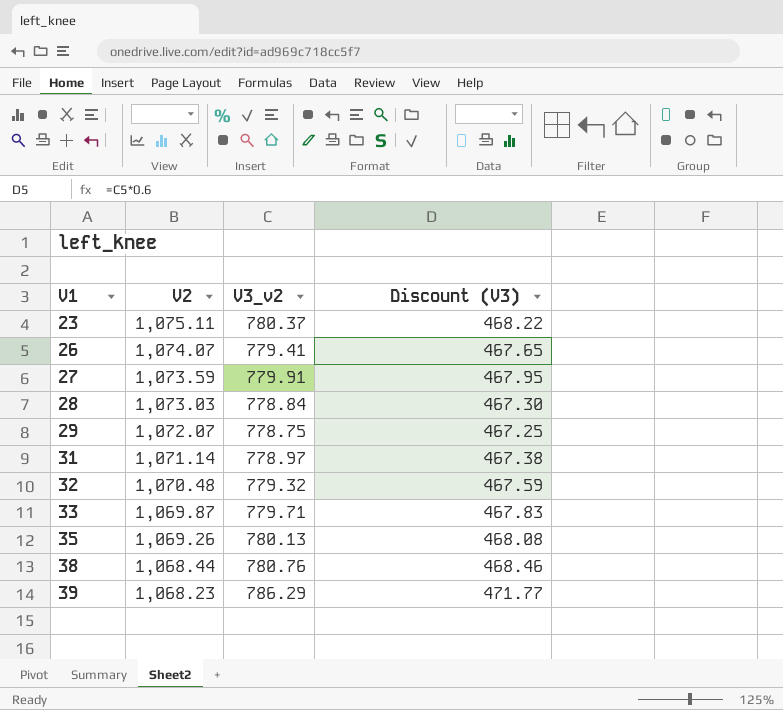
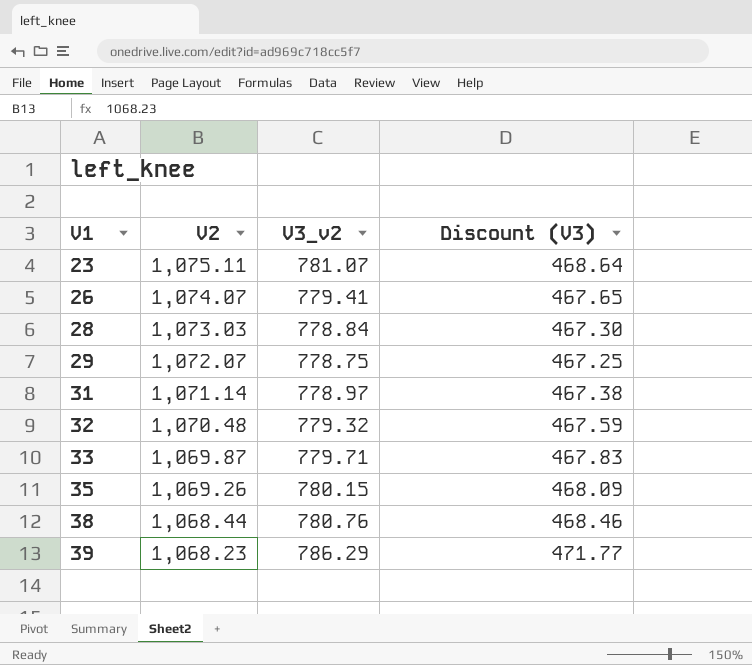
row 27: 1,073.59 | 779.91 | 467.95 -> none
23 | V3_v2: 780.37 -> 781.07
23 | Discount (V3): 468.22 -> 468.64
35 | V3_v2: 780.13 -> 780.15
35 | Discount (V3): 468.08 -> 468.09

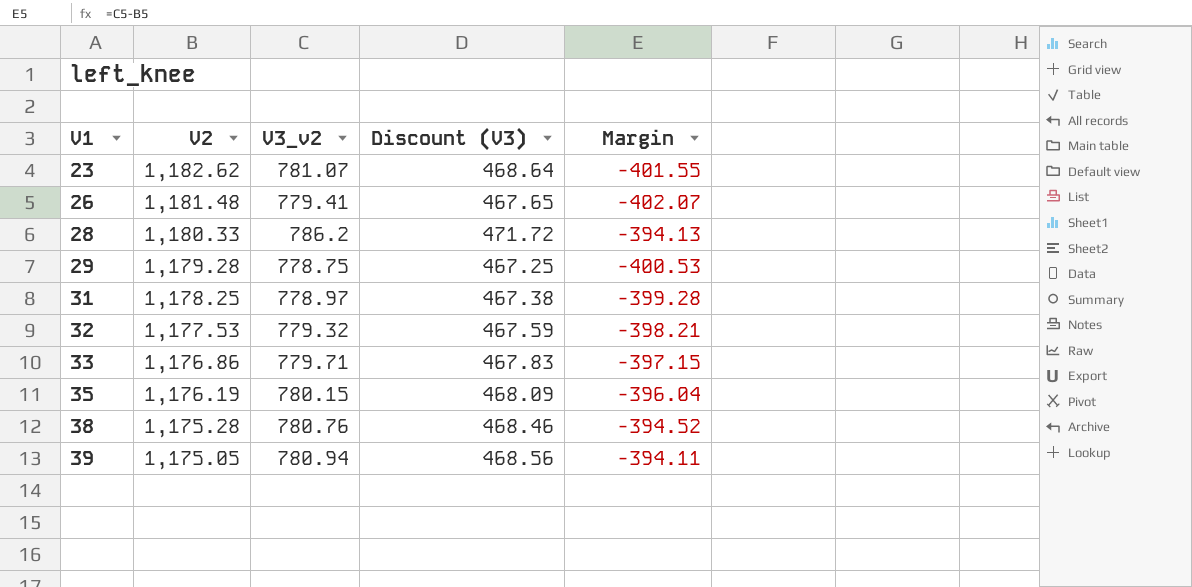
column Margin | formula: none -> [V3_v2] - [V2]
23 | V2: 1,075.11 -> 1,182.62
26 | V2: 1,074.07 -> 1,181.48
28 | V2: 1,073.03 -> 1,180.33
28 | V3_v2: 778.84 -> 786.2
28 | Discount (V3): 467.30 -> 471.72
29 | V2: 1,072.07 -> 1,179.28
31 | V2: 1,071.14 -> 1,178.25
32 | V2: 1,070.48 -> 1,177.53
33 | V2: 1,069.87 -> 1,176.86
35 | V2: 1,069.26 -> 1,176.19
38 | V2: 1,068.44 -> 1,175.28
39 | V2: 1,068.23 -> 1,175.05
39 | V3_v2: 786.29 -> 780.94
39 | Discount (V3): 471.77 -> 468.56

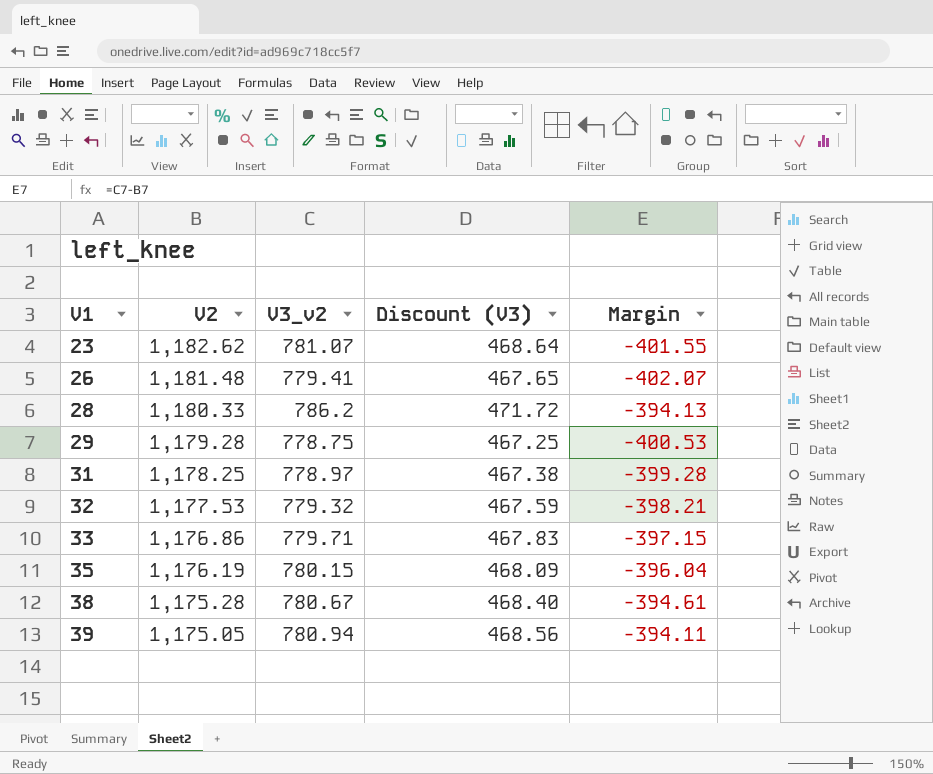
38 | V3_v2: 780.76 -> 780.67
38 | Discount (V3): 468.46 -> 468.40
38 | Margin: -394.52 -> -394.61

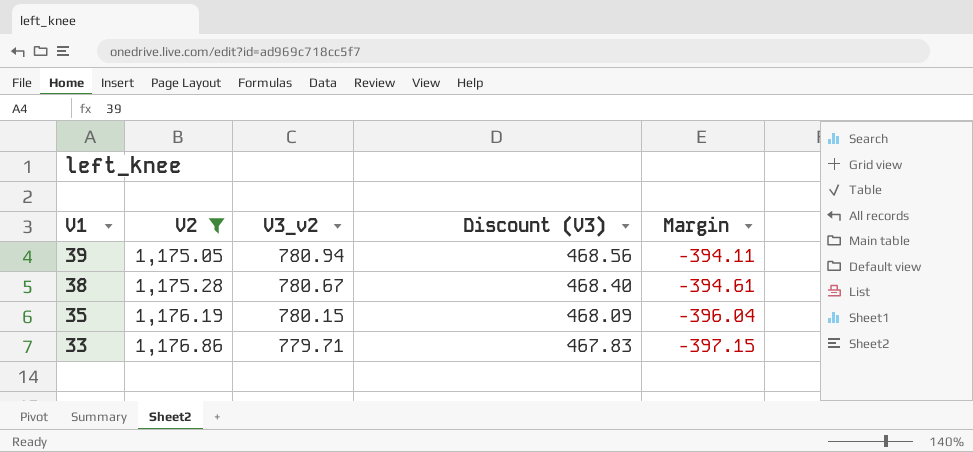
filter: none -> V2 <= 1,176.86
row order: V1 ascending -> V1 descending

